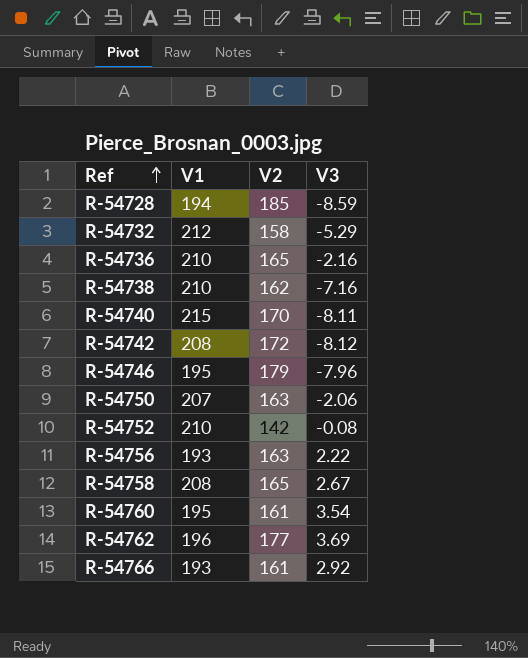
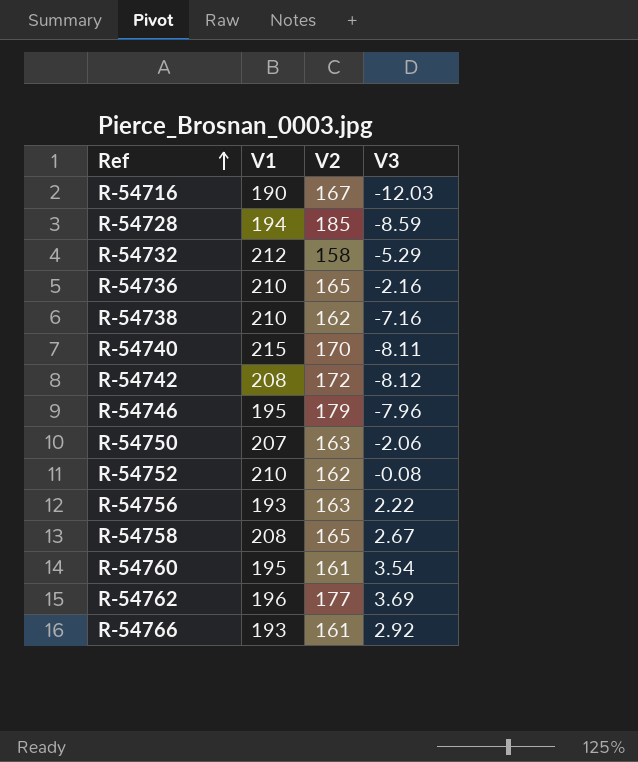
row R-54716: none -> 190 | 167 | -12.03
R-54752 | V2: 142 -> 162

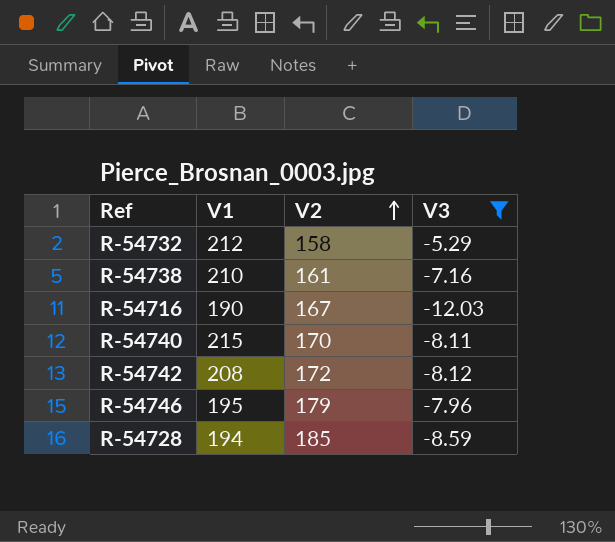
filter: none -> V3 <= -5.29
row order: Ref ascending -> V2 ascending
R-54738 | V2: 162 -> 161

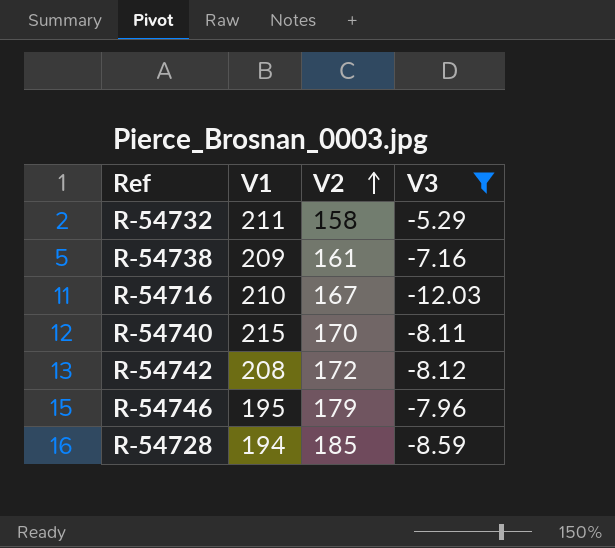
R-54732 | V1: 212 -> 211
R-54738 | V1: 210 -> 209
R-54716 | V1: 190 -> 210

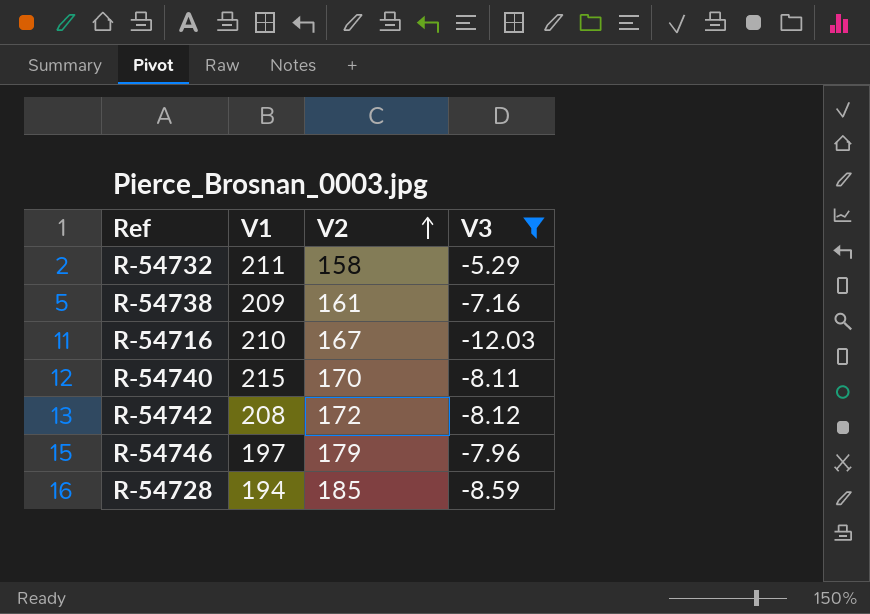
R-54746 | V1: 195 -> 197

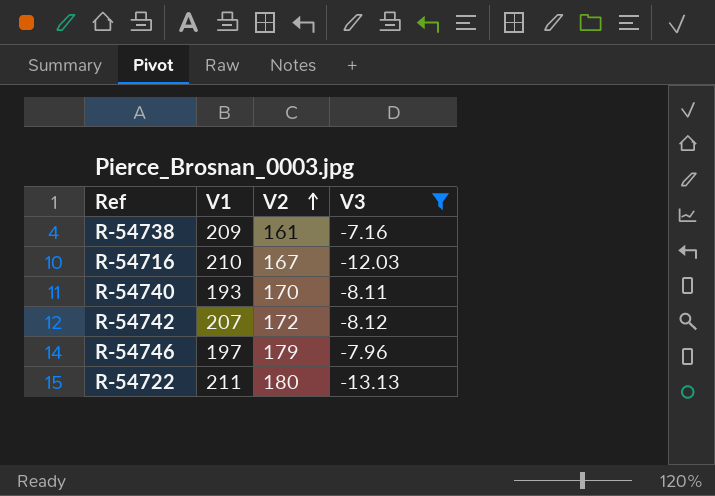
row R-54732: 211 | 158 | -5.29 -> none
row R-54728: 194 | 185 | -8.59 -> none
R-54740 | V1: 215 -> 193
R-54742 | V1: 208 -> 207
row R-54722: none -> 211 | 180 | -13.13

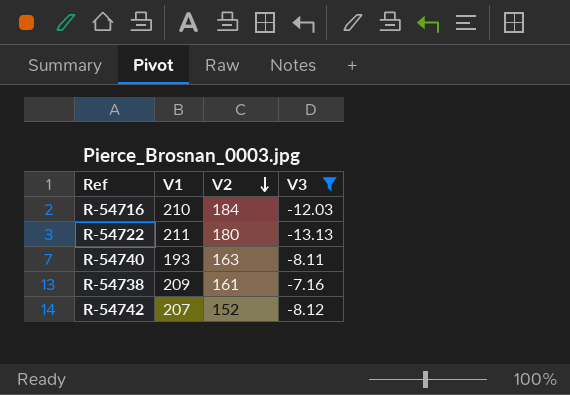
row order: V2 ascending -> V2 descending
row R-54746: 197 | 179 | -7.96 -> none
R-54716 | V2: 167 -> 184
R-54740 | V2: 170 -> 163
R-54742 | V2: 172 -> 152

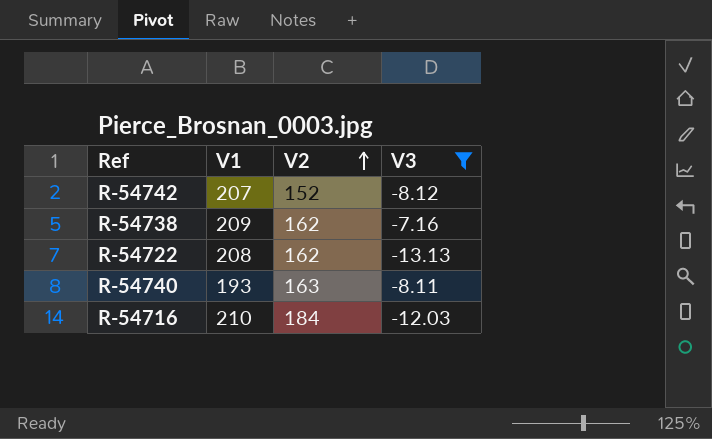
row order: V2 descending -> V2 ascending
R-54738 | V2: 161 -> 162
R-54722 | V1: 211 -> 208
R-54722 | V2: 180 -> 162

